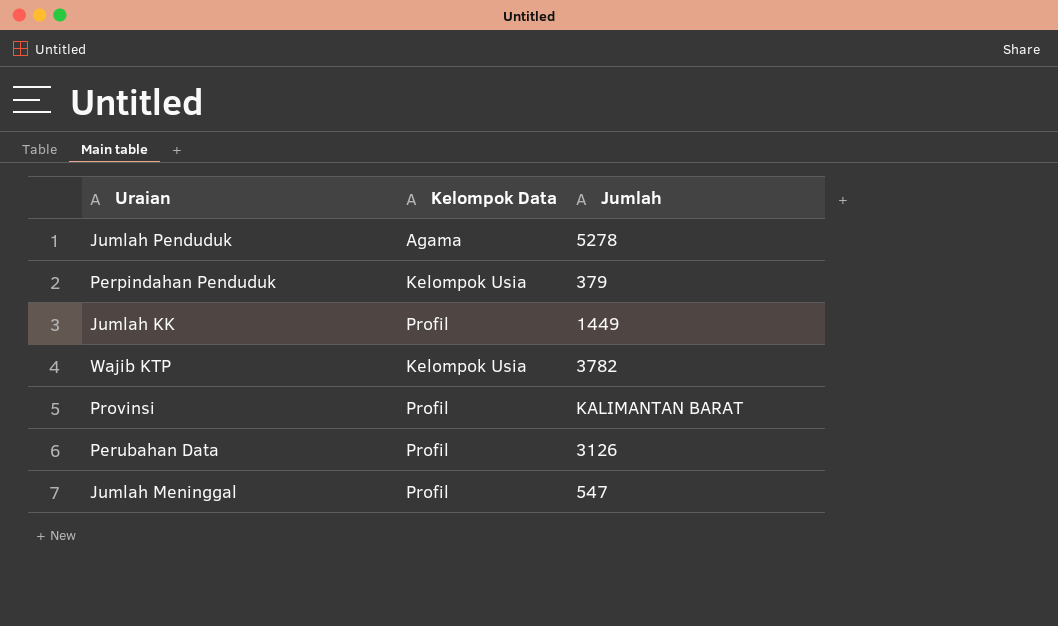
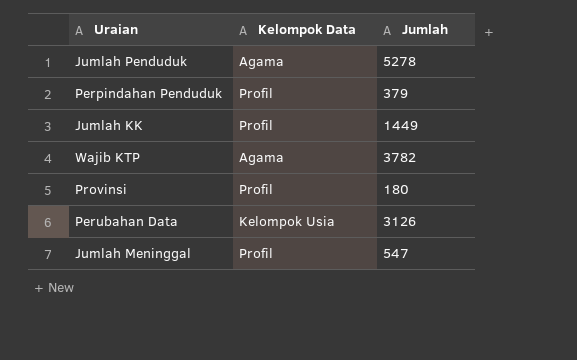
Perpindahan Penduduk | Kelompok Data: Kelompok Usia -> Profil
Wajib KTP | Kelompok Data: Kelompok Usia -> Agama
Provinsi | Jumlah: KALIMANTAN BARAT -> 180
Perubahan Data | Kelompok Data: Profil -> Kelompok Usia

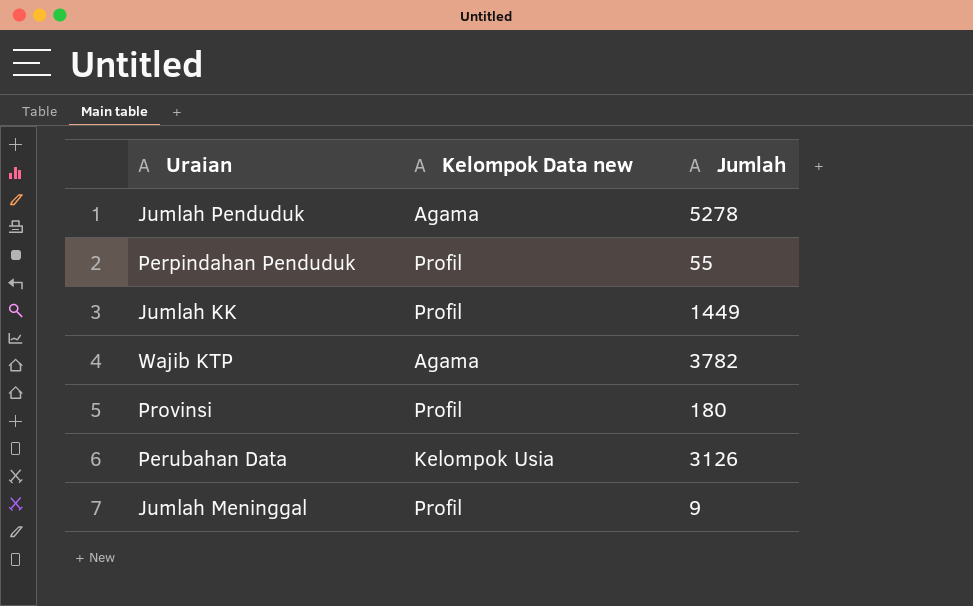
column name: Kelompok Data -> Kelompok Data new
Perpindahan Penduduk | Jumlah: 379 -> 55
Jumlah Meninggal | Jumlah: 547 -> 9

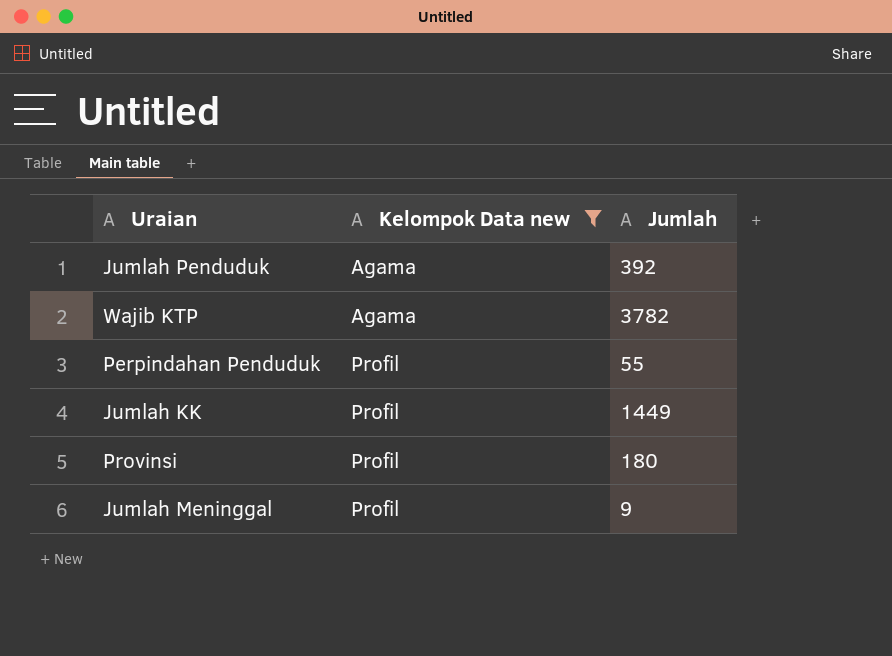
filter: none -> Kelompok Data new != Kelompok Usia
row order: none -> Kelompok Data new ascending
Jumlah Penduduk | Jumlah: 5278 -> 392

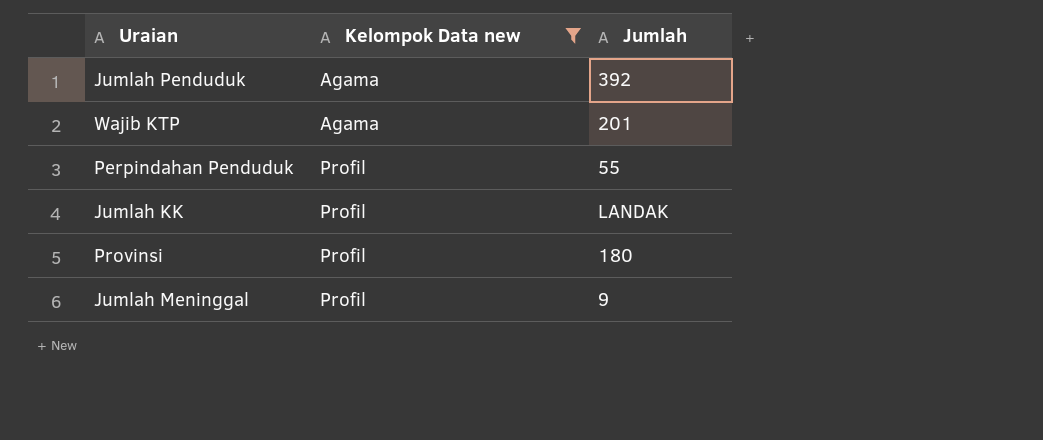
Wajib KTP | Jumlah: 3782 -> 201
Jumlah KK | Jumlah: 1449 -> LANDAK

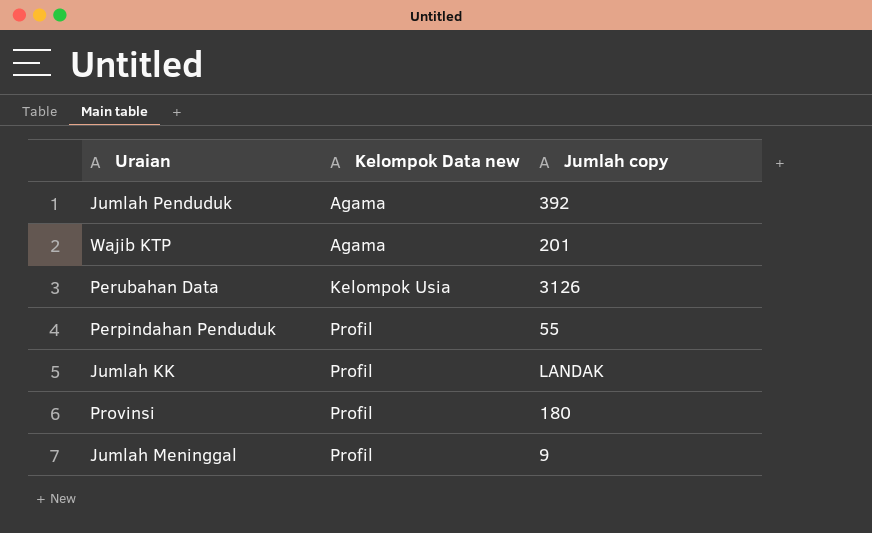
filter: Kelompok Data new != Kelompok Usia -> none
column name: Jumlah -> Jumlah copy

